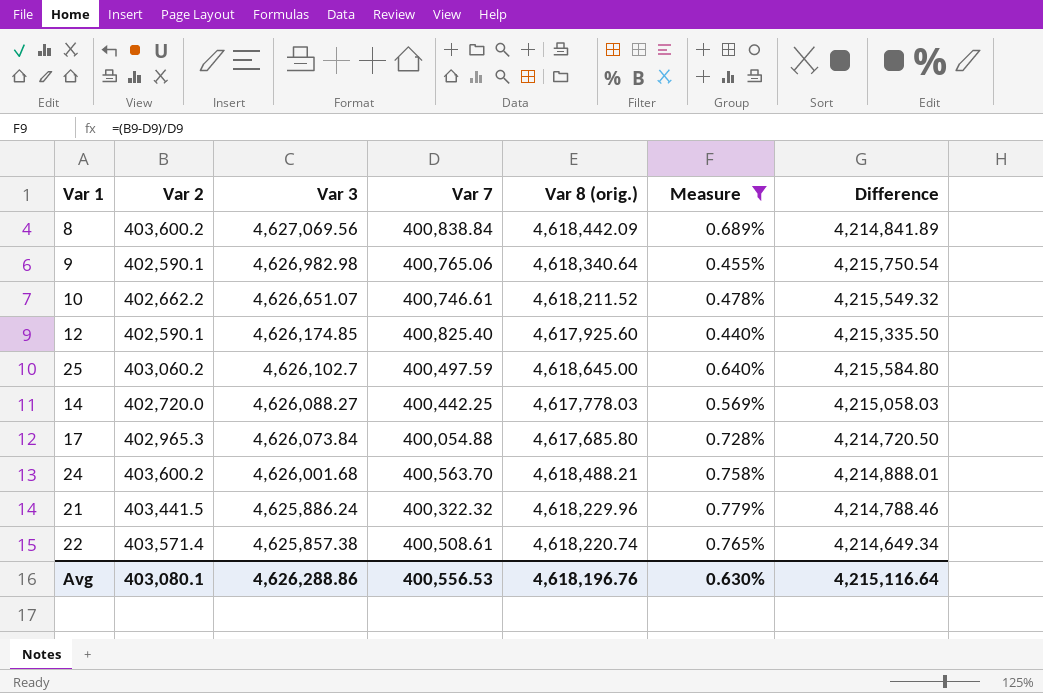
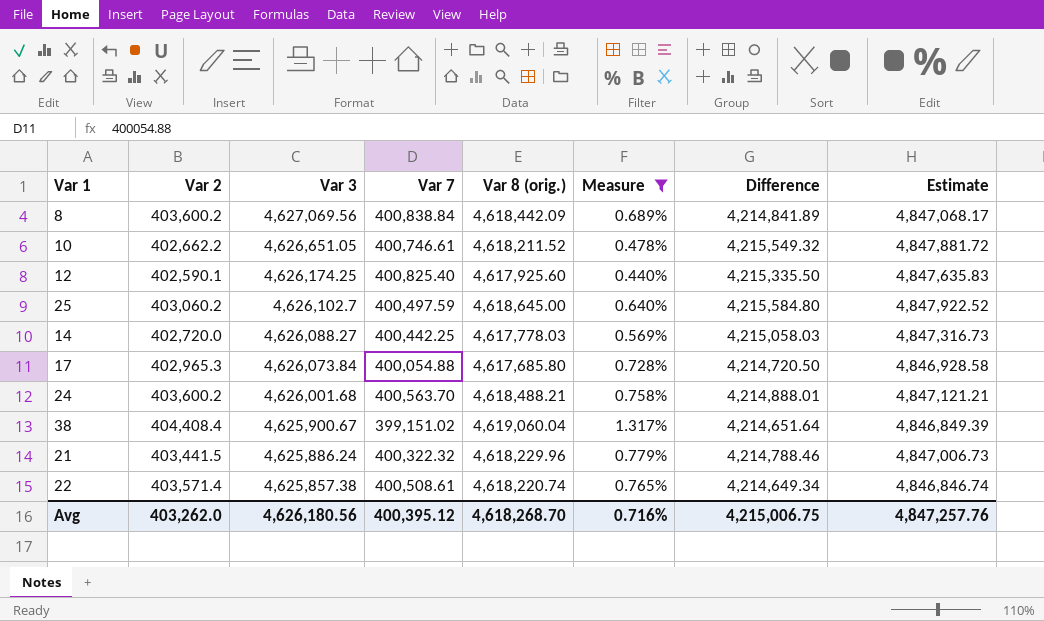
column Estimate | formula: none -> [Difference] * 1.15
row 9: 402,590.1 | 4,626,982.98 | 400,765.06 | 4,618,340.64 | 0.455% | 4,215,750.54 -> none
10 | Var 3: 4,626,651.07 -> 4,626,651.05
12 | Var 3: 4,626,174.85 -> 4,626,174.25
row 38: none -> 404,408.4 | 4,625,900.67 | 399,151.02 | 4,619,060.04 | 1.317% | 4,214,651.64 | 4,846,849.39
Avg | Var 2: 403,080.1 -> 403,262.0
Avg | Var 3: 4,626,288.86 -> 4,626,180.56
Avg | Var 7: 400,556.53 -> 400,395.12
Avg | Var 8 (orig.): 4,618,196.76 -> 4,618,268.70
Avg | Measure: 0.630% -> 0.716%
Avg | Difference: 4,215,116.64 -> 4,215,006.75

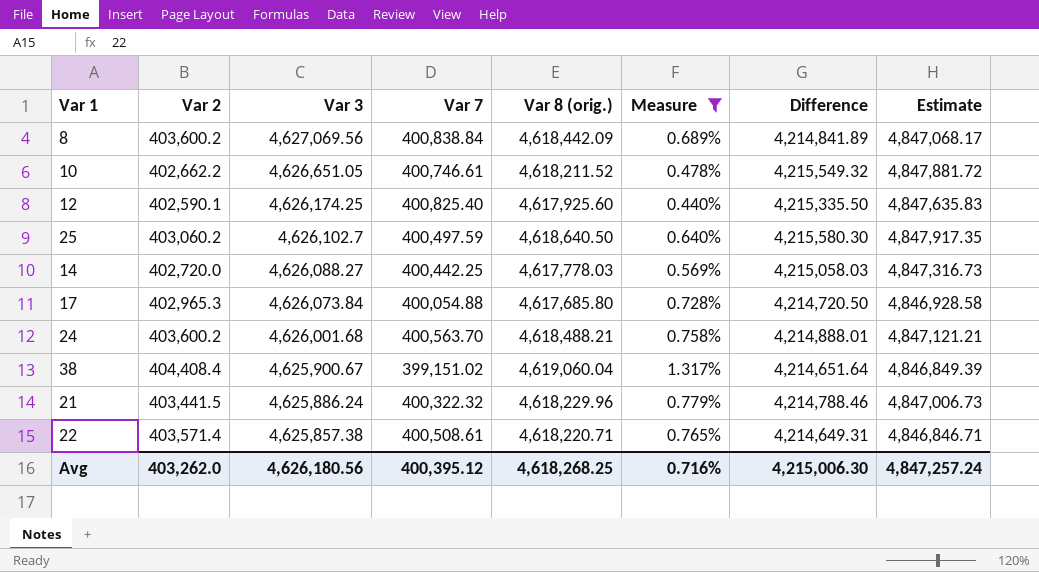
25 | Var 8 (orig.): 4,618,645.00 -> 4,618,640.50
25 | Difference: 4,215,584.80 -> 4,215,580.30
25 | Estimate: 4,847,922.52 -> 4,847,917.35
22 | Var 8 (orig.): 4,618,220.74 -> 4,618,220.71
22 | Difference: 4,214,649.34 -> 4,214,649.31
22 | Estimate: 4,846,846.74 -> 4,846,846.71
Avg | Var 8 (orig.): 4,618,268.70 -> 4,618,268.25
Avg | Difference: 4,215,006.75 -> 4,215,006.30
Avg | Estimate: 4,847,257.76 -> 4,847,257.24

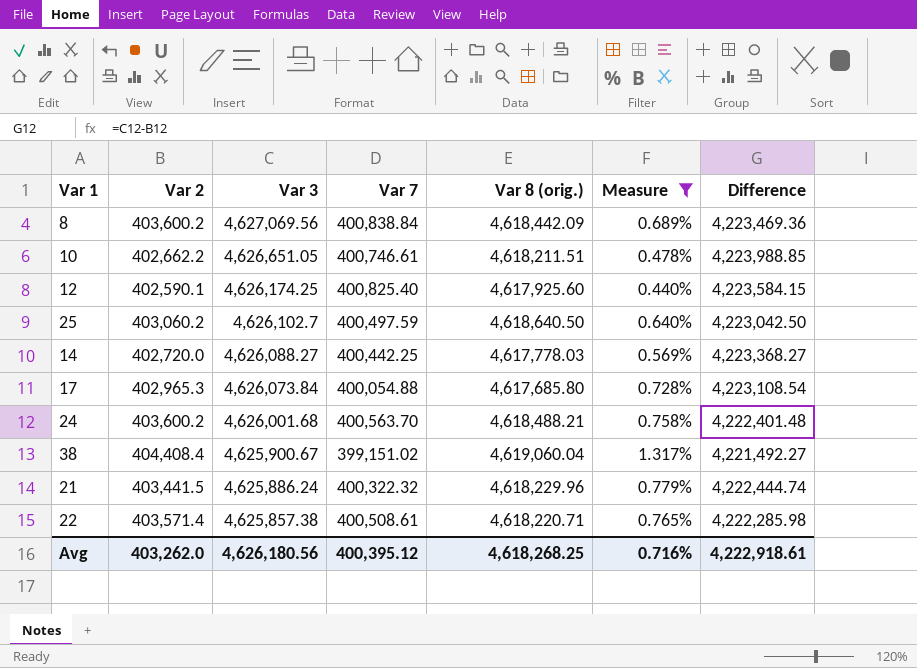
column Estimate | formula: [Difference] * 1.15 -> none
column Difference | formula: [Var 8 (orig.)] - [Var 2] -> [Var 3] - [Var 2]
10 | Var 8 (orig.): 4,618,211.52 -> 4,618,211.51
Avg | Difference: 4,215,006.30 -> 4,222,918.61

